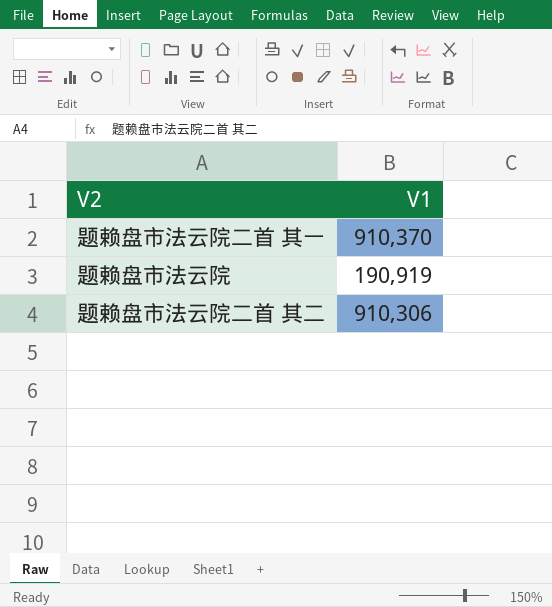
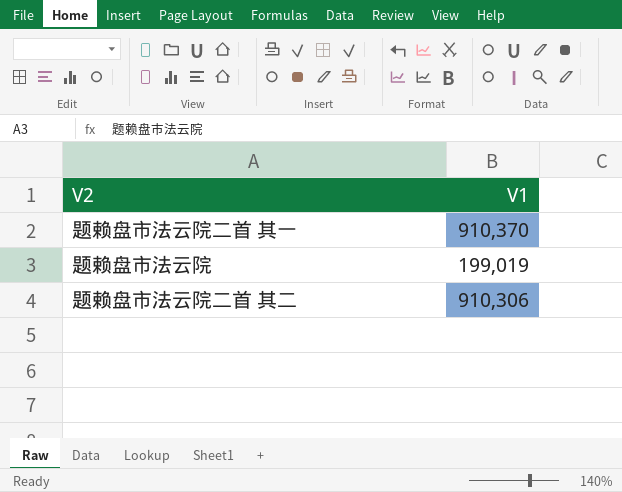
题赖盘市法云院 | V1: 190,919 -> 199,019

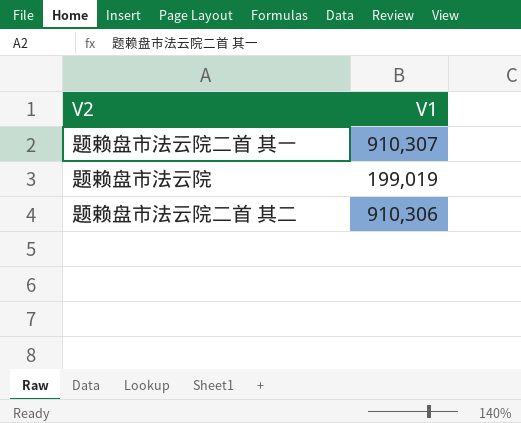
题赖盘市法云院二首 其一 | V1: 910,370 -> 910,307

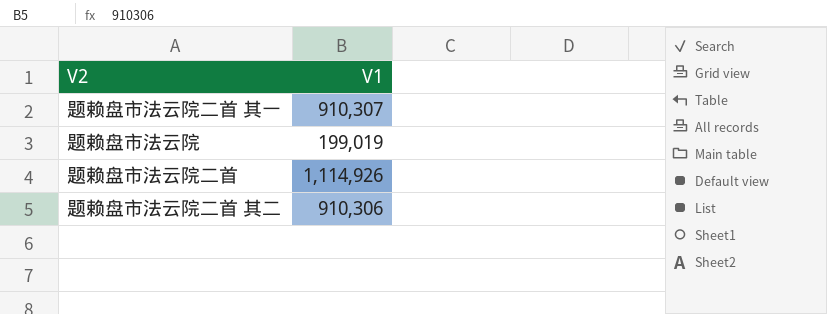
row 题赖盘市法云院二首: none -> 1,114,926

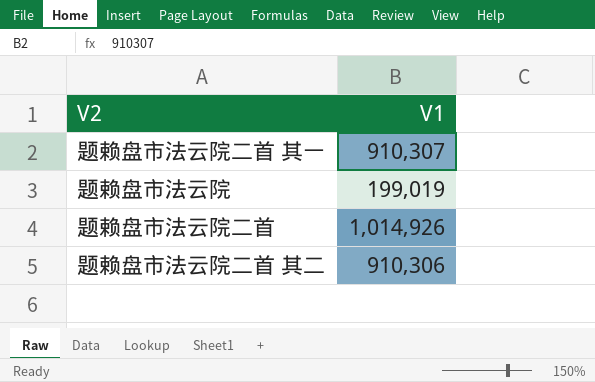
题赖盘市法云院二首 | V1: 1,114,926 -> 1,014,926

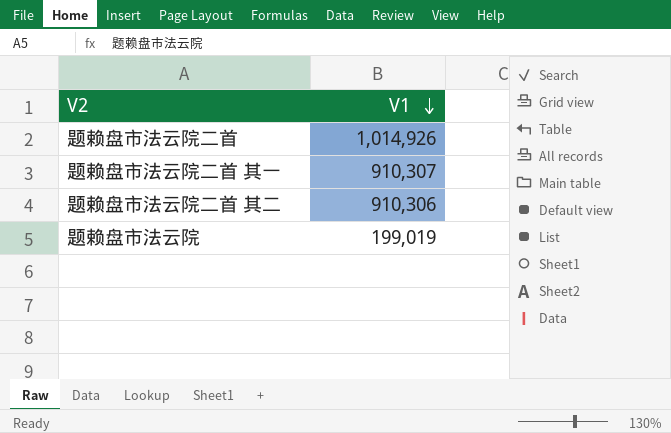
row order: none -> V1 descending

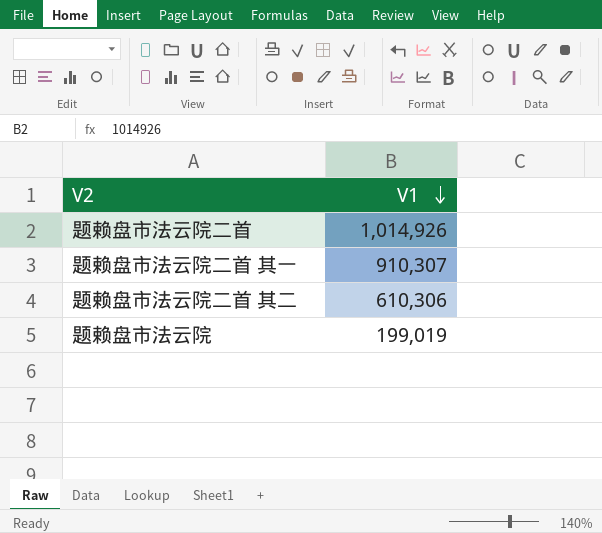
题赖盘市法云院二首 其二 | V1: 910,306 -> 610,306

